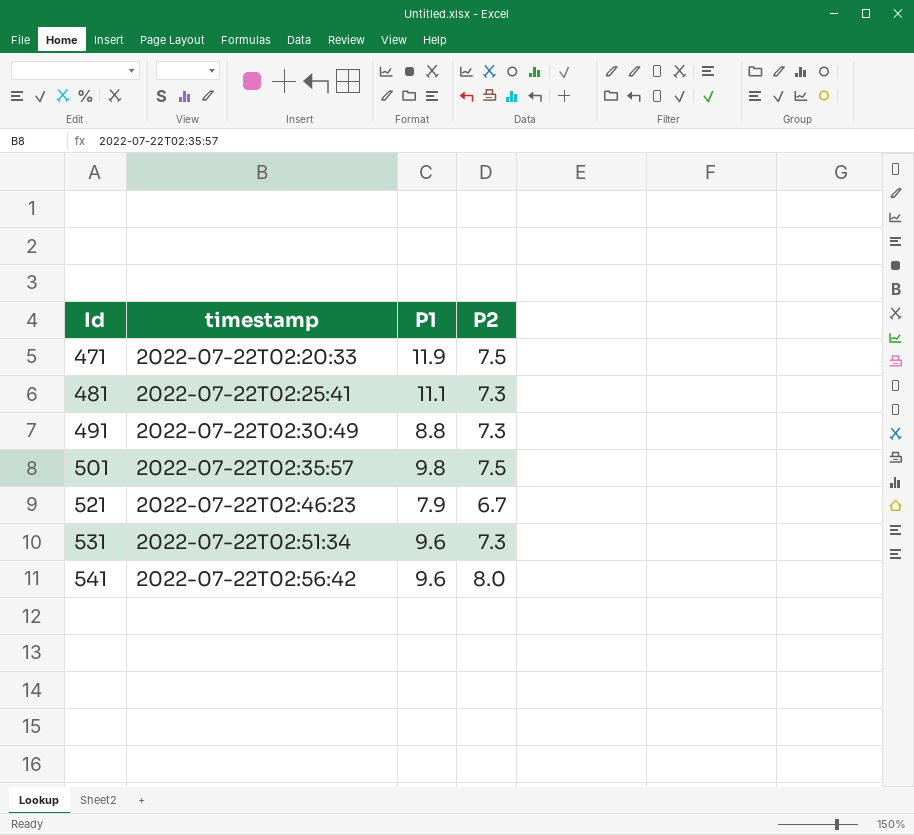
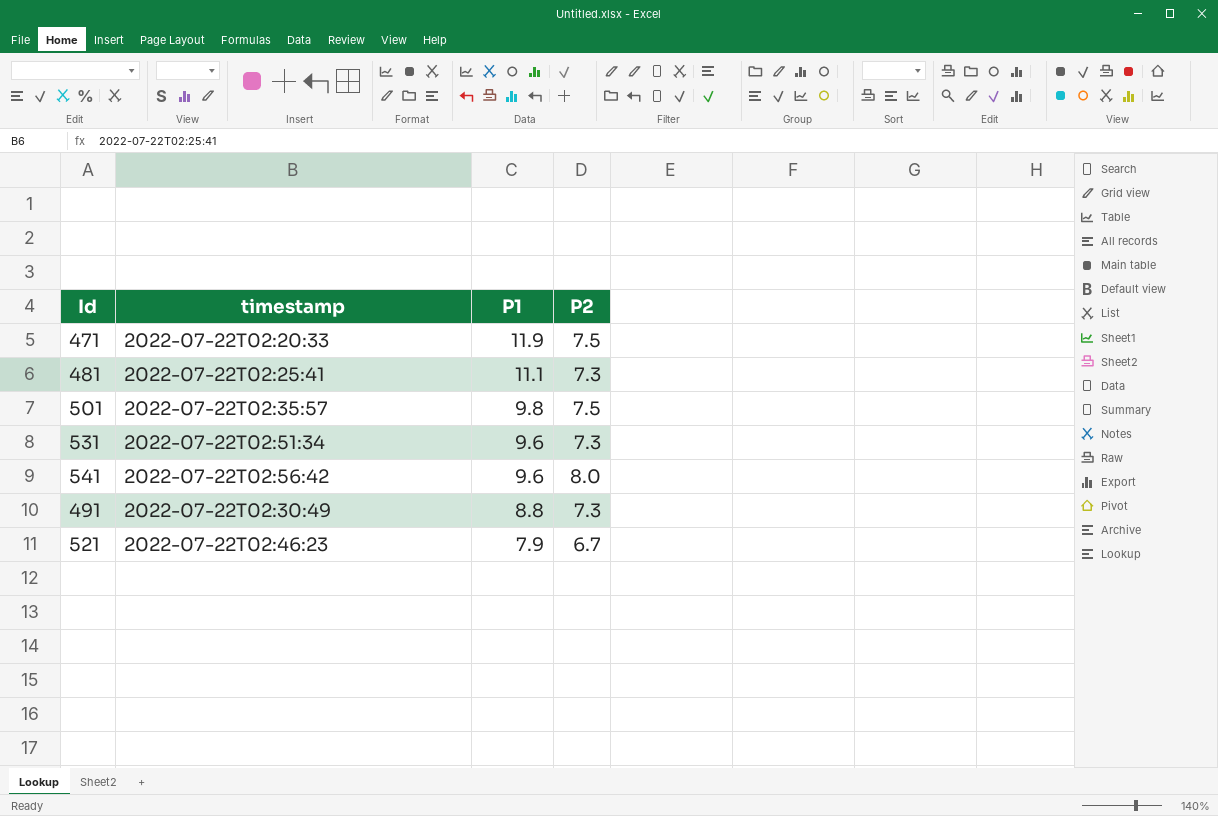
row order: Id ascending -> P1 descending

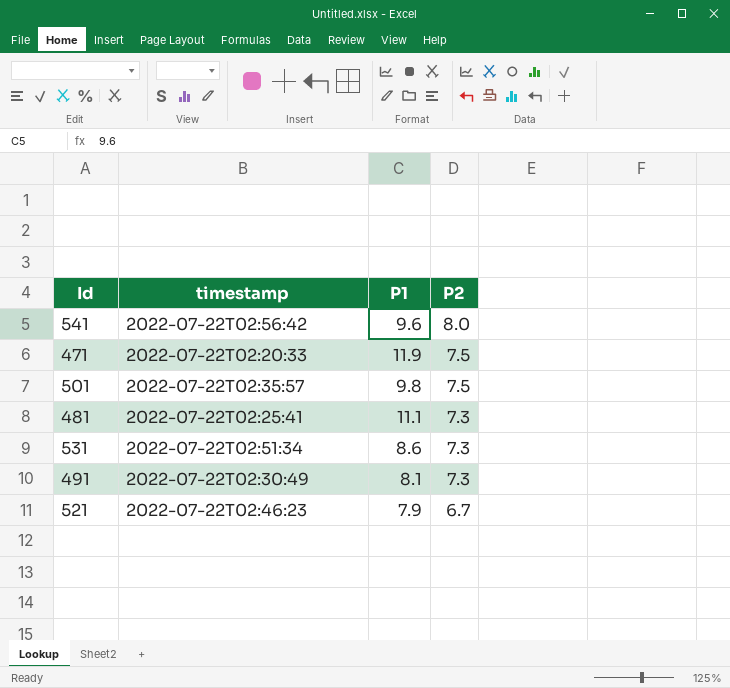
row order: P1 descending -> P2 descending
531 | P1: 9.6 -> 8.6
491 | P1: 8.8 -> 8.1

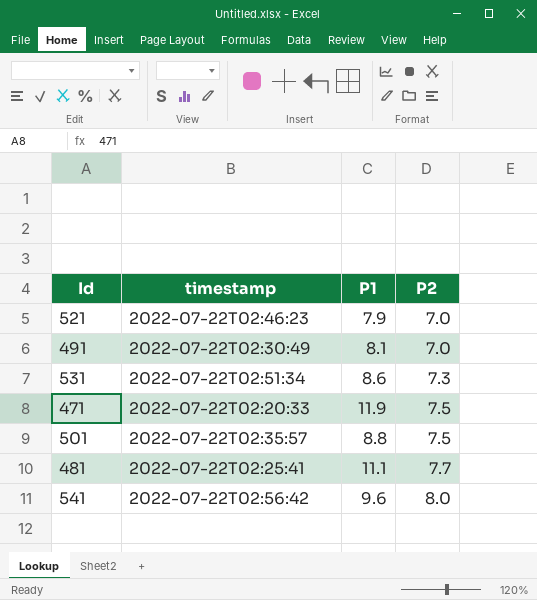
row order: P2 descending -> P2 ascending
521 | P2: 6.7 -> 7.0
491 | P2: 7.3 -> 7.0
501 | P1: 9.8 -> 8.8
481 | P2: 7.3 -> 7.7

